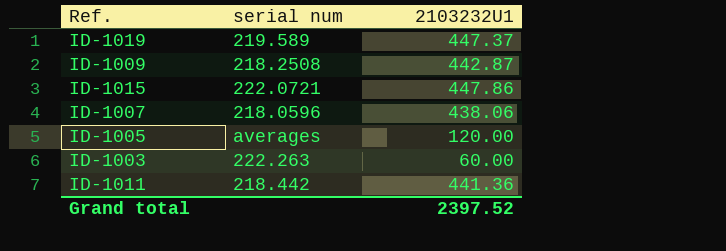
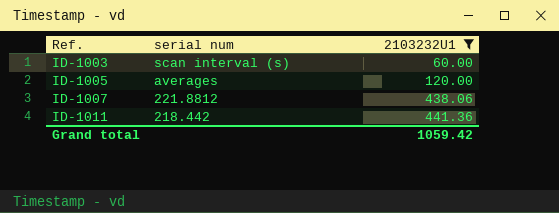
filter: none -> 2103232U1 <= 441.36
row order: none -> Ref. ascending
ID-1003 | serial num: 222.263 -> scan interval (s)
ID-1007 | serial num: 218.0596 -> 221.8812
Grand total | 2103232U1: 2397.52 -> 1059.42

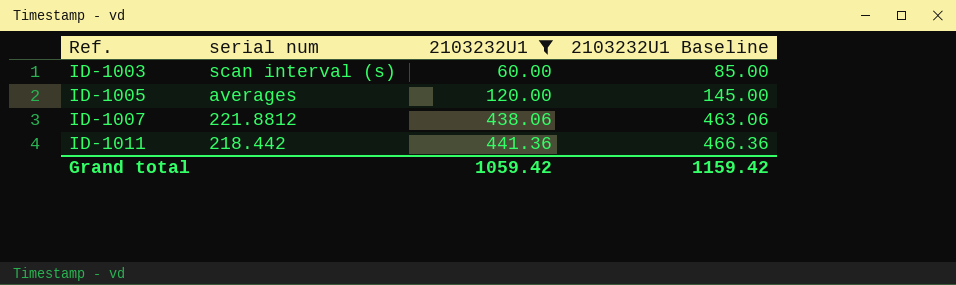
column 2103232U1 Baseline | formula: none -> [2103232U1] + 25

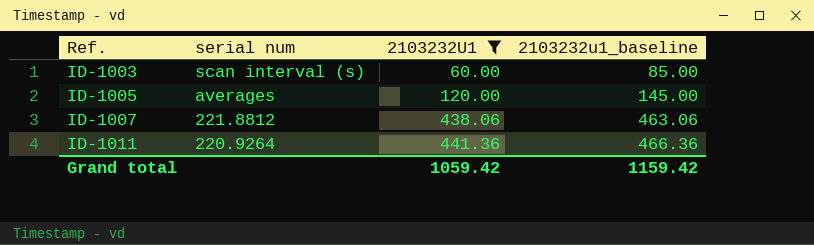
column name: 2103232U1 Baseline -> 2103232u1_baseline
ID-1011 | serial num: 218.442 -> 220.9264

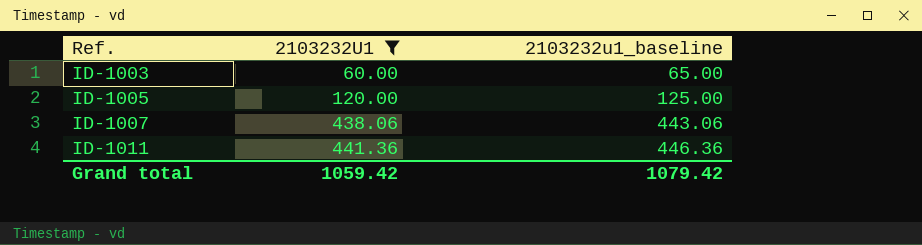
column serial num | position: 2 -> none
column 2103232u1_baseline | formula: [2103232U1] + 25 -> [2103232U1] + 5
Grand total | 2103232u1_baseline: 1159.42 -> 1079.42

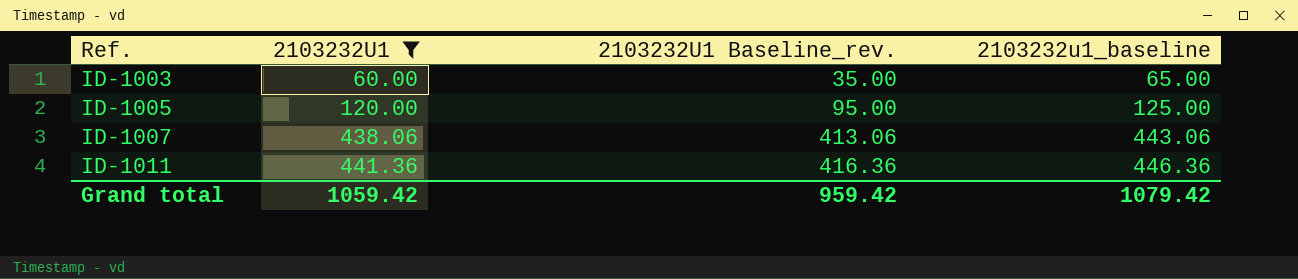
column 2103232U1 Baseline_rev. | formula: none -> [2103232U1] - 25

